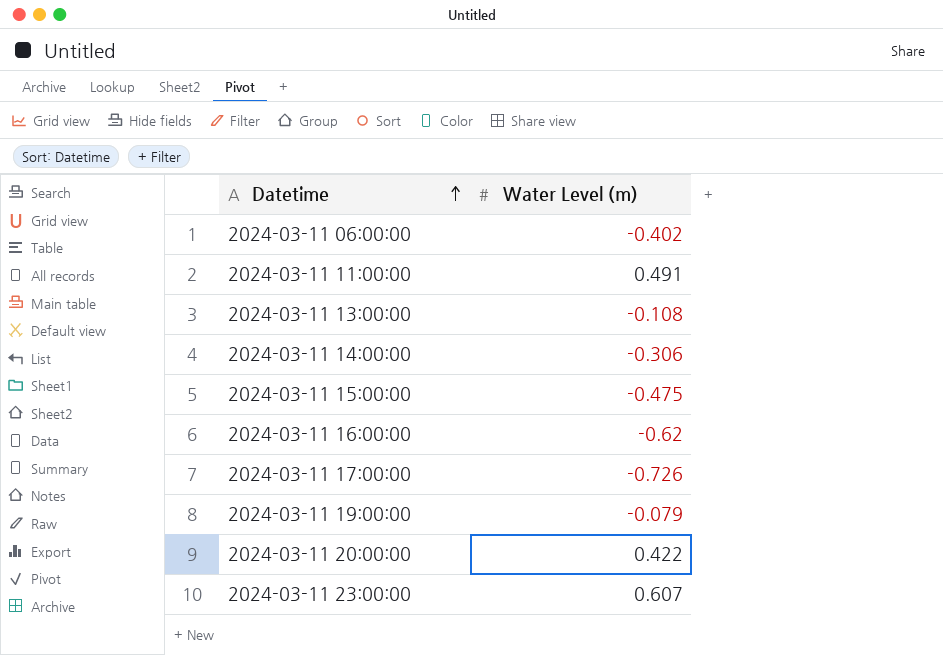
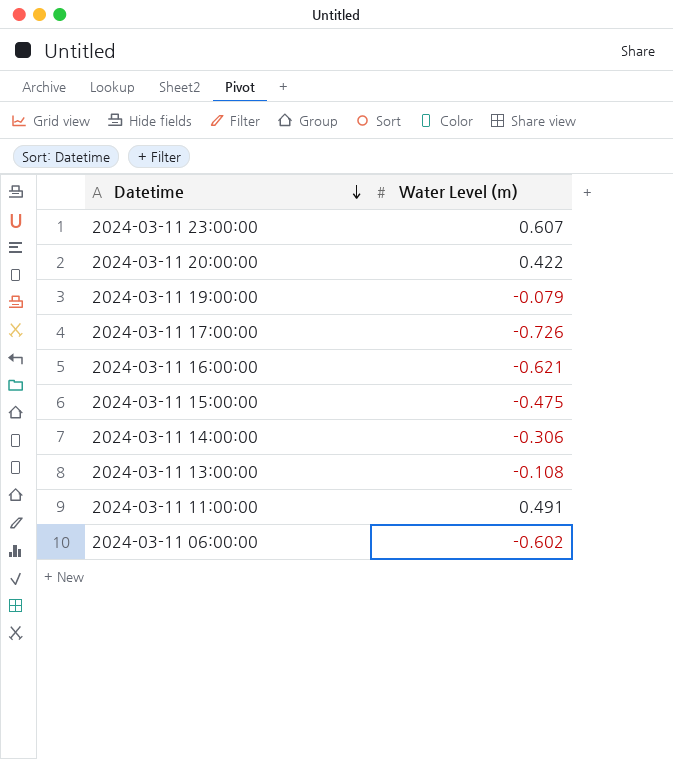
row order: Datetime ascending -> Datetime descending
2024-03-11 16:00:00 | Water Level (m): -0.62 -> -0.621
2024-03-11 06:00:00 | Water Level (m): -0.402 -> -0.602

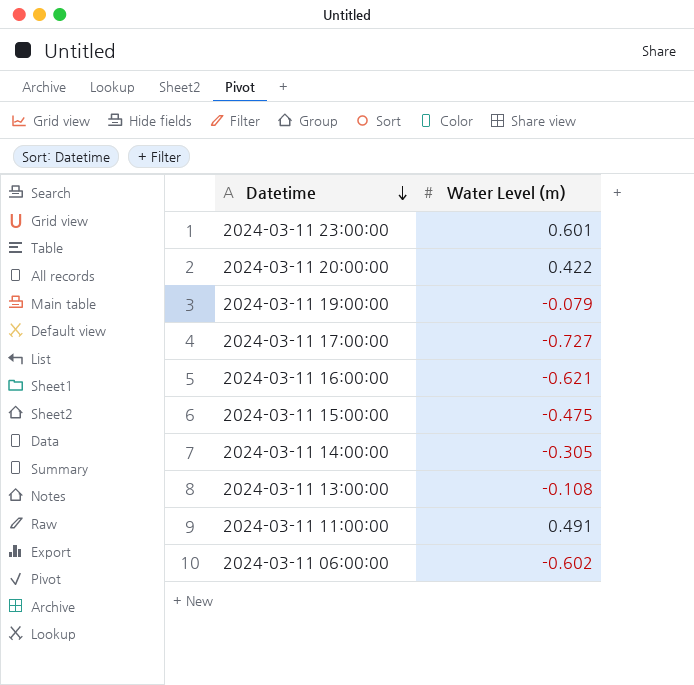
2024-03-11 23:00:00 | Water Level (m): 0.607 -> 0.601
2024-03-11 17:00:00 | Water Level (m): -0.726 -> -0.727
2024-03-11 14:00:00 | Water Level (m): -0.306 -> -0.305

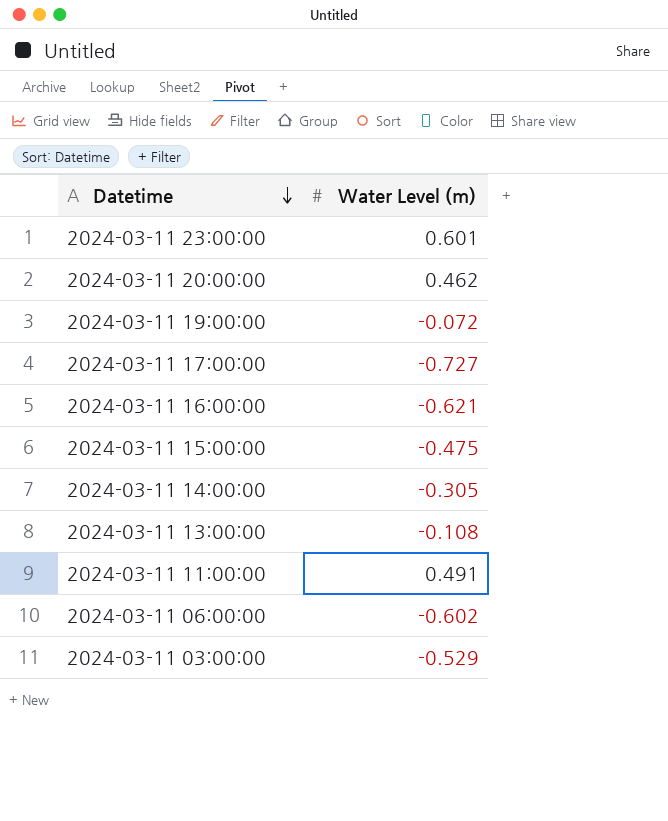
2024-03-11 20:00:00 | Water Level (m): 0.422 -> 0.462
2024-03-11 19:00:00 | Water Level (m): -0.079 -> -0.072
row 2024-03-11 03:00:00: none -> -0.529

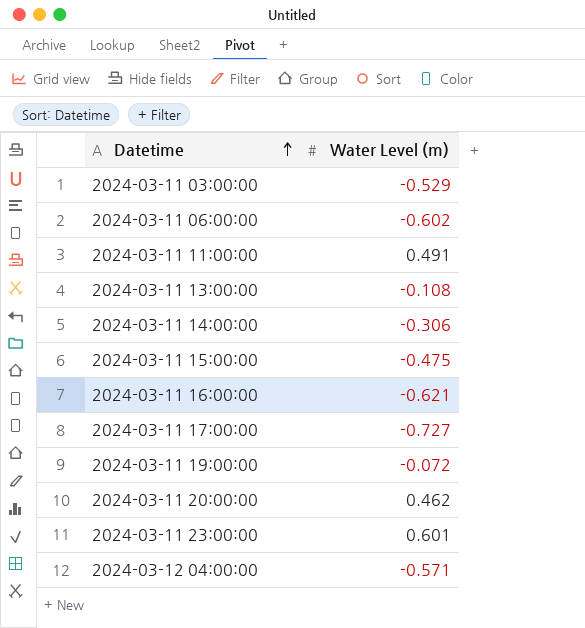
row order: Datetime descending -> Datetime ascending
2024-03-11 14:00:00 | Water Level (m): -0.305 -> -0.306
row 2024-03-12 04:00:00: none -> -0.571

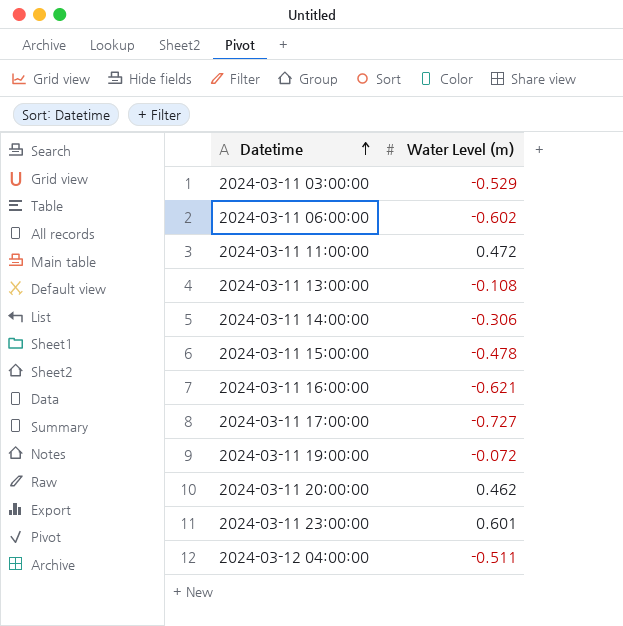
2024-03-11 11:00:00 | Water Level (m): 0.491 -> 0.472
2024-03-11 15:00:00 | Water Level (m): -0.475 -> -0.478
2024-03-12 04:00:00 | Water Level (m): -0.571 -> -0.511

